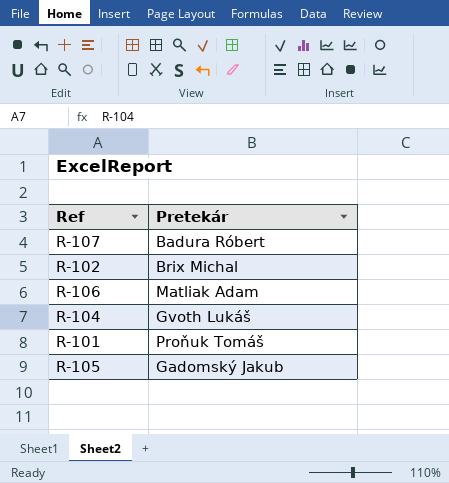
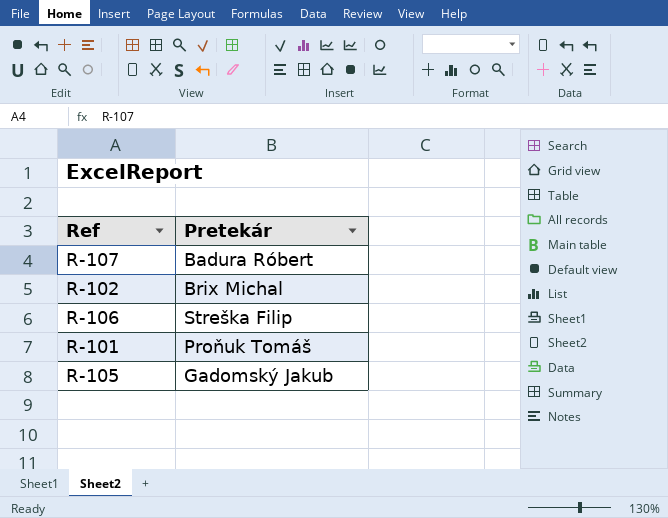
row R-104: Gvoth Lukáš -> none
R-106 | Pretekár: Matliak Adam -> Streška Filip

